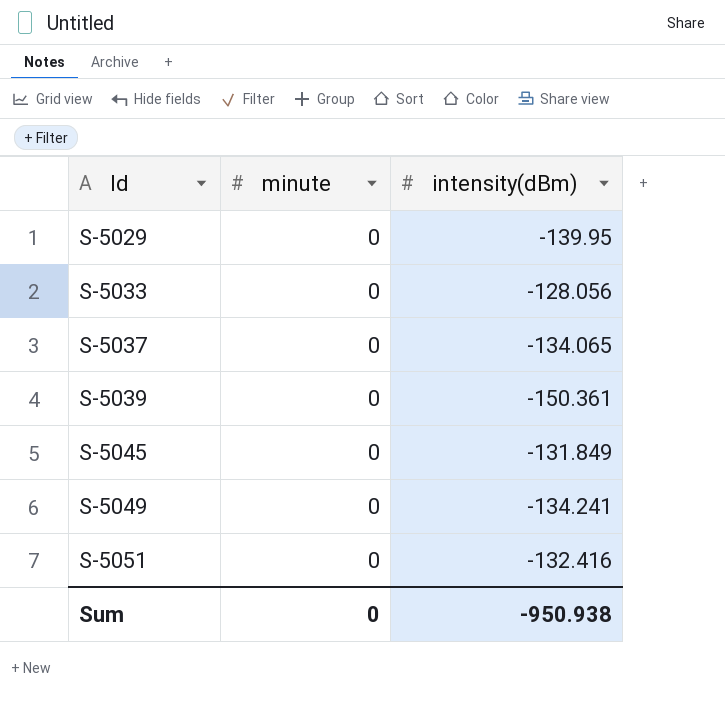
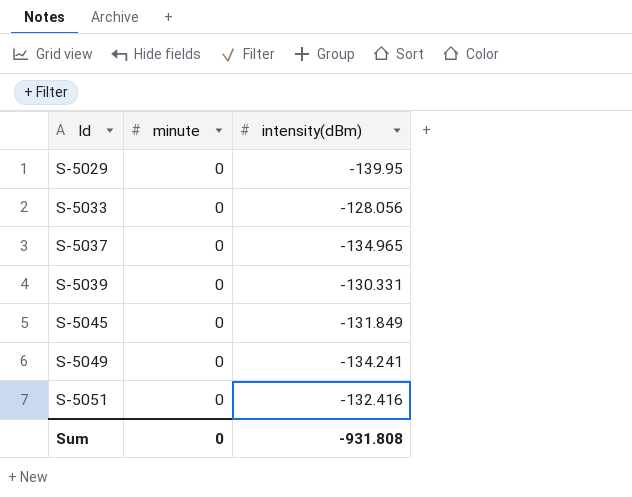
S-5037 | intensity(dBm): -134.065 -> -134.965
S-5039 | intensity(dBm): -150.361 -> -130.331
Sum | intensity(dBm): -950.938 -> -931.808

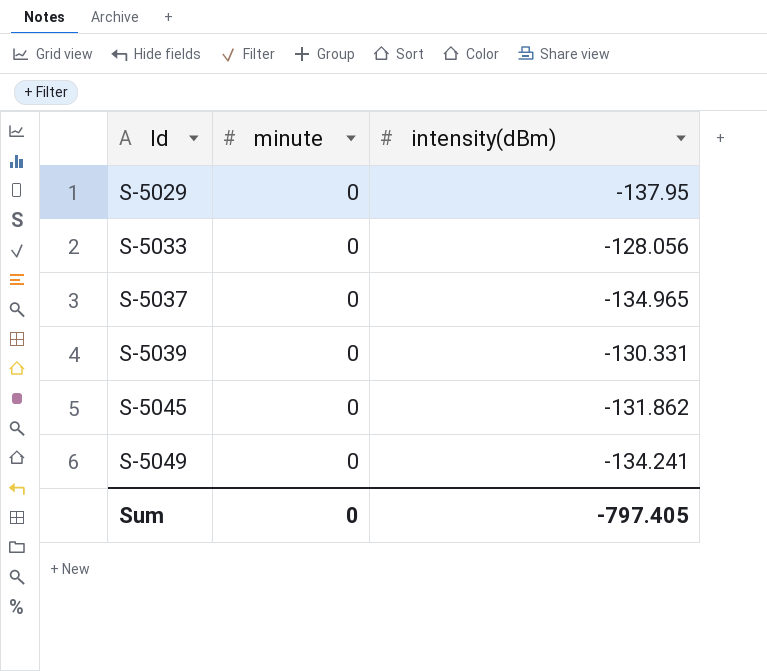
row S-5051: 0 | -132.416 -> none
S-5029 | intensity(dBm): -139.95 -> -137.95
S-5045 | intensity(dBm): -131.849 -> -131.862
Sum | intensity(dBm): -931.808 -> -797.405

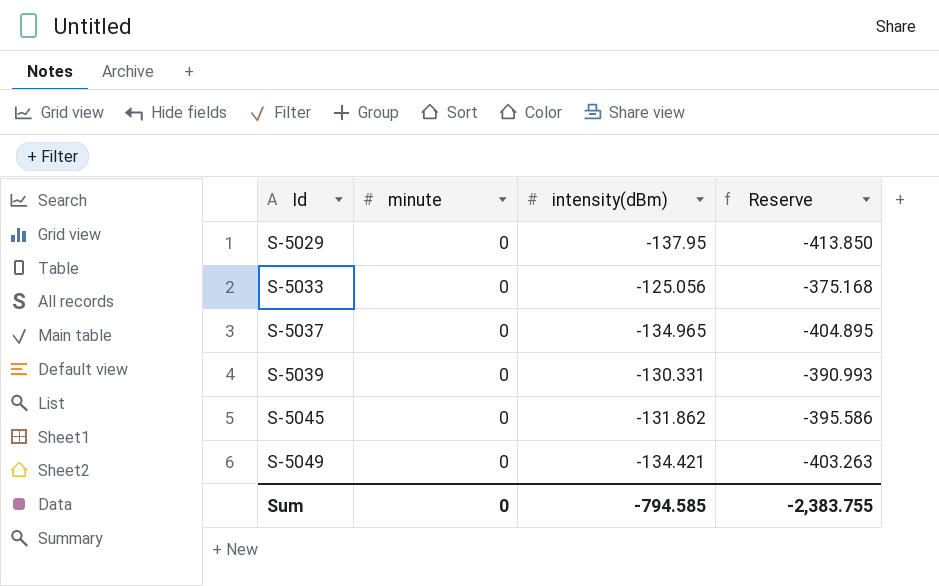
column Reserve | formula: none -> [intensity(dBm)] * 3
S-5033 | intensity(dBm): -128.056 -> -125.056
S-5049 | intensity(dBm): -134.241 -> -134.421
Sum | intensity(dBm): -797.405 -> -794.585

